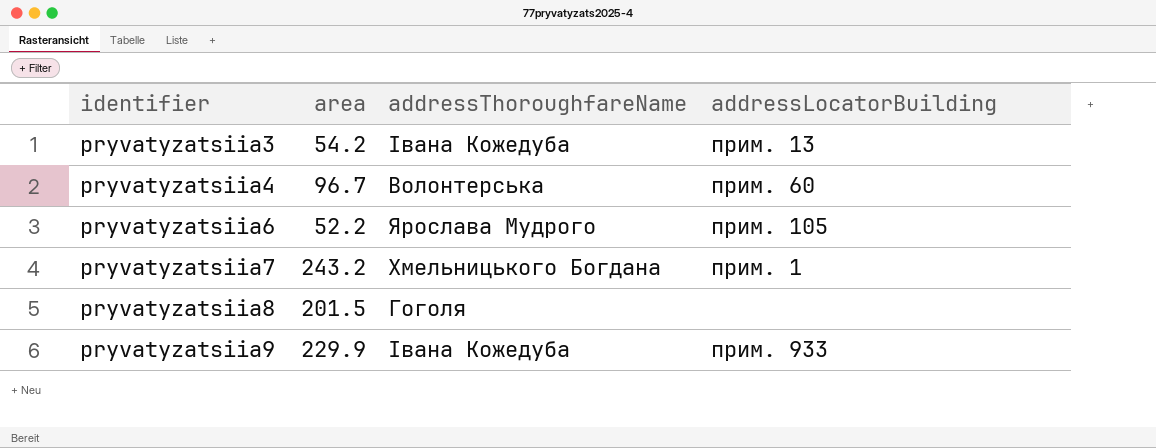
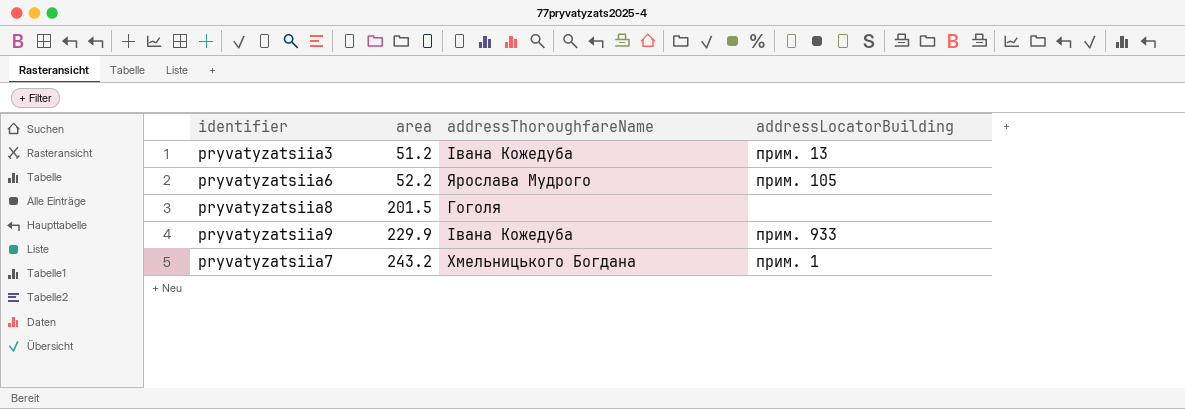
row order: identifier ascending -> area ascending
row pryvatyzatsiia4: 96.7 | Волонтерська | прим. 60 -> none
pryvatyzatsiia3 | area: 54.2 -> 51.2

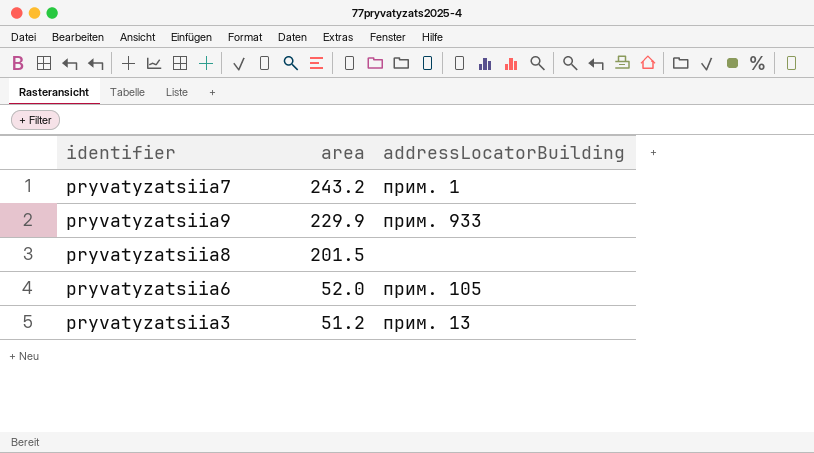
row order: area ascending -> area descending
column addressThoroughfareName | position: 3 -> none
pryvatyzatsiia6 | area: 52.2 -> 52.0

